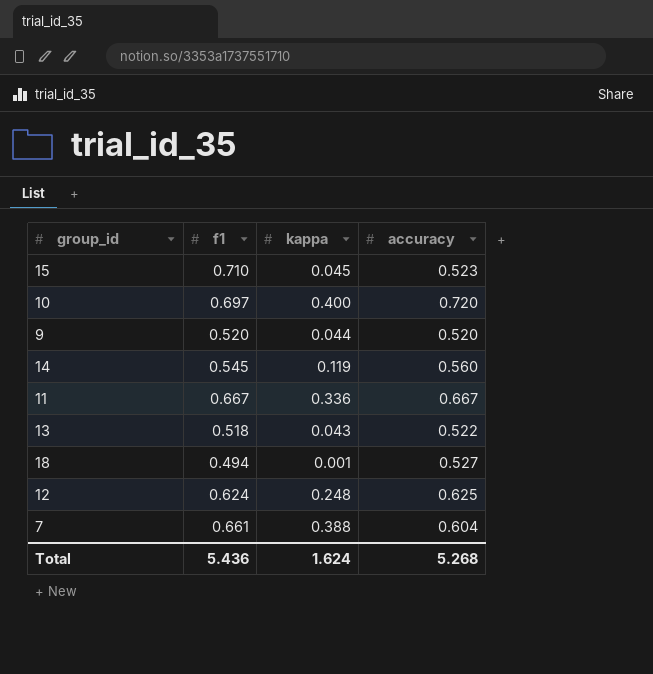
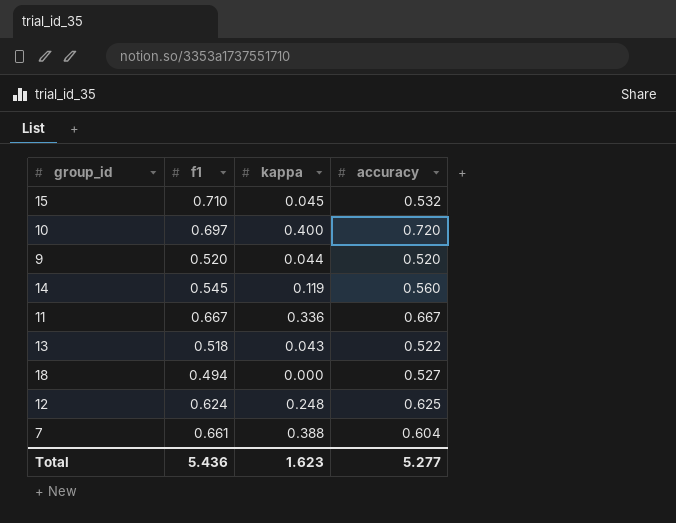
15 | accuracy: 0.523 -> 0.532
18 | kappa: 0.001 -> 0.000
Total | kappa: 1.624 -> 1.623
Total | accuracy: 5.268 -> 5.277

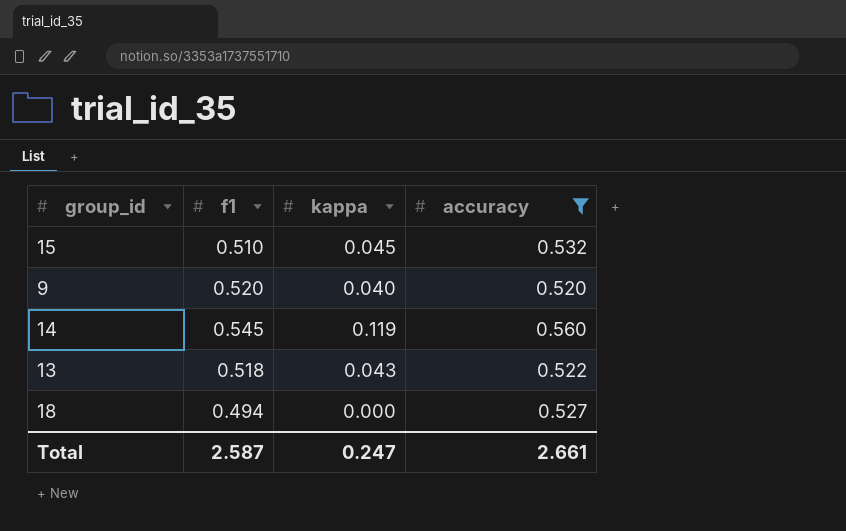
filter: none -> accuracy <= 0.560
15 | f1: 0.710 -> 0.510
9 | kappa: 0.044 -> 0.040
Total | f1: 5.436 -> 2.587
Total | kappa: 1.623 -> 0.247
Total | accuracy: 5.277 -> 2.661

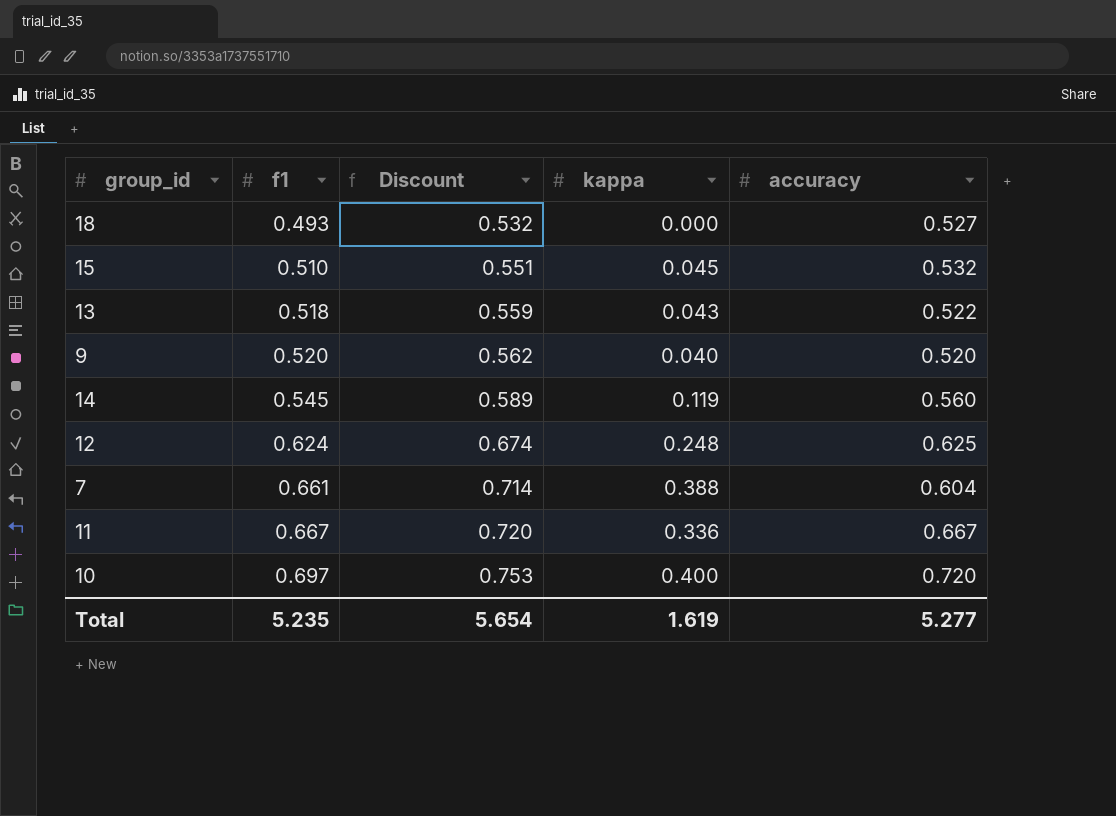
filter: accuracy <= 0.560 -> none
row order: none -> f1 ascending
column Discount | formula: none -> [f1] * 1.08
18 | f1: 0.494 -> 0.493
Total | f1: 2.587 -> 5.235
Total | kappa: 0.247 -> 1.619
Total | accuracy: 2.661 -> 5.277

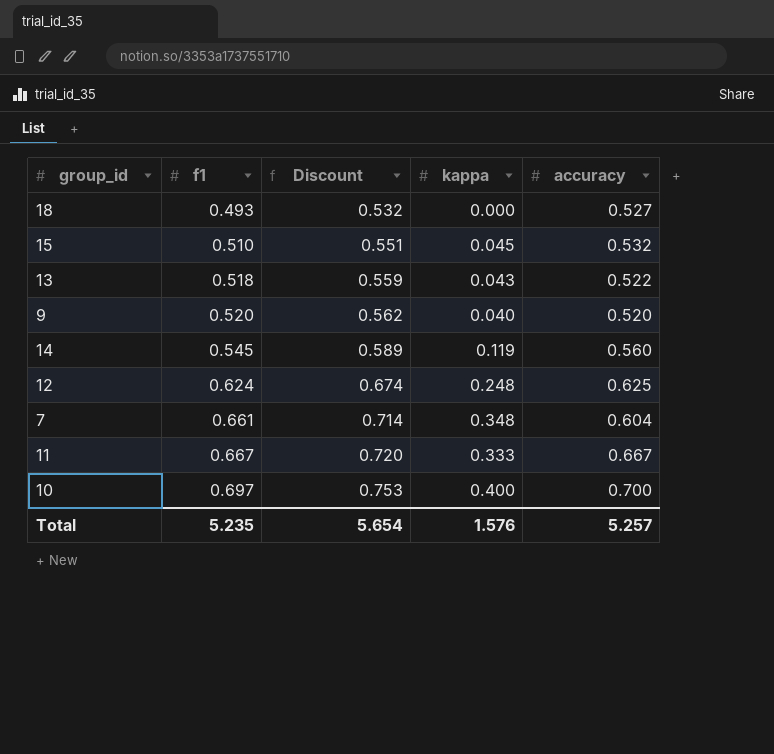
7 | kappa: 0.388 -> 0.348
11 | kappa: 0.336 -> 0.333
10 | accuracy: 0.720 -> 0.700
Total | kappa: 1.619 -> 1.576
Total | accuracy: 5.277 -> 5.257

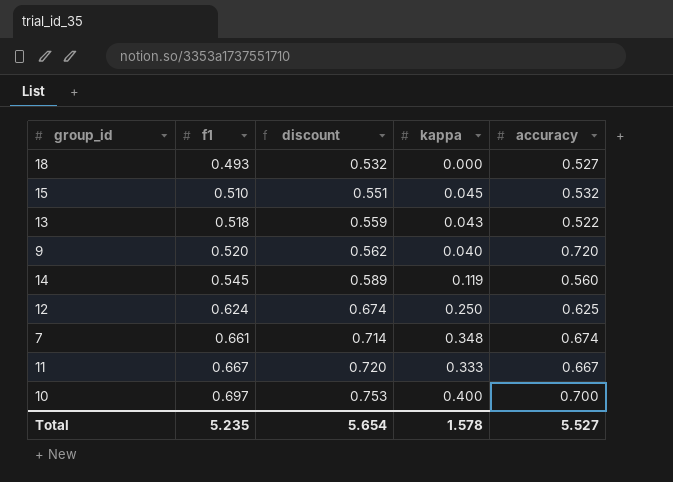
column name: Discount -> discount
9 | accuracy: 0.520 -> 0.720
12 | kappa: 0.248 -> 0.250
7 | accuracy: 0.604 -> 0.674
Total | kappa: 1.576 -> 1.578
Total | accuracy: 5.257 -> 5.527

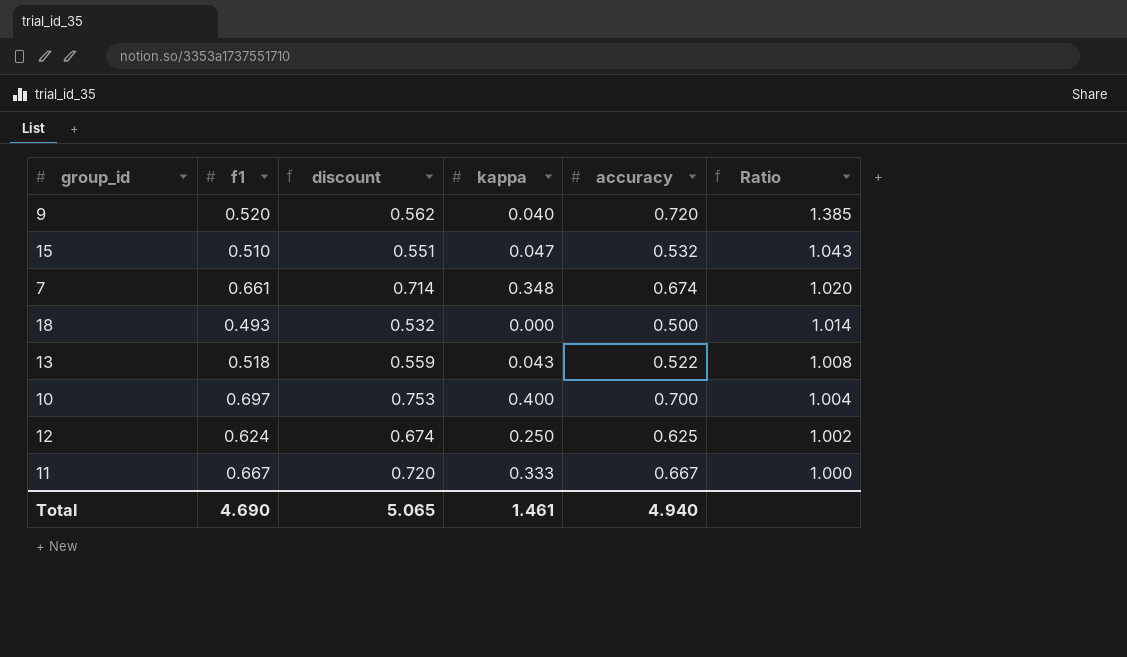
row order: f1 ascending -> Ratio descending
column Ratio | formula: none -> [accuracy] / [f1]
row 14: 0.545 | 0.589 | 0.119 | 0.560 -> none
15 | kappa: 0.045 -> 0.047
18 | accuracy: 0.527 -> 0.500
Total | f1: 5.235 -> 4.690
Total | discount: 5.654 -> 5.065
Total | kappa: 1.578 -> 1.461
Total | accuracy: 5.527 -> 4.940

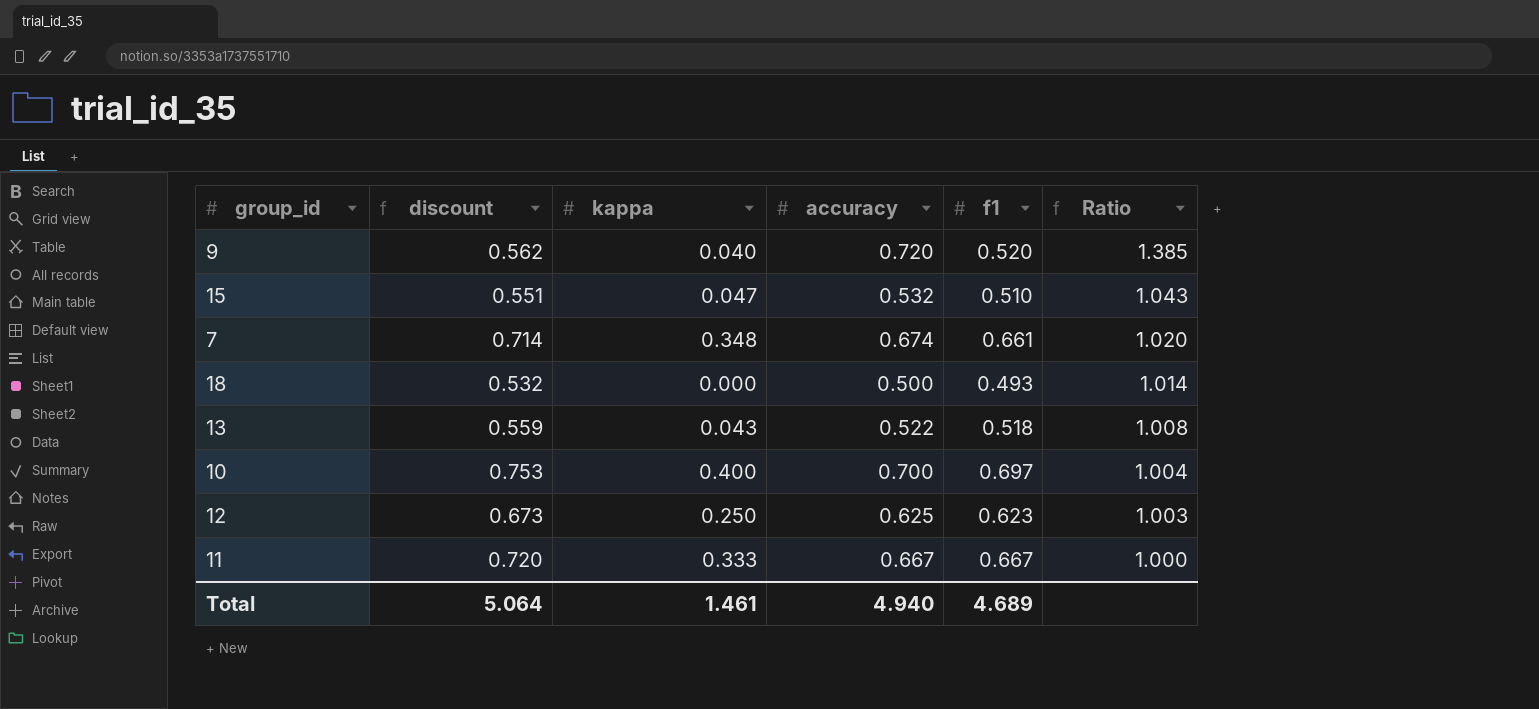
column f1 | position: 2 -> 5
12 | discount: 0.674 -> 0.673
12 | f1: 0.624 -> 0.623
12 | Ratio: 1.002 -> 1.003
Total | discount: 5.065 -> 5.064
Total | f1: 4.690 -> 4.689

